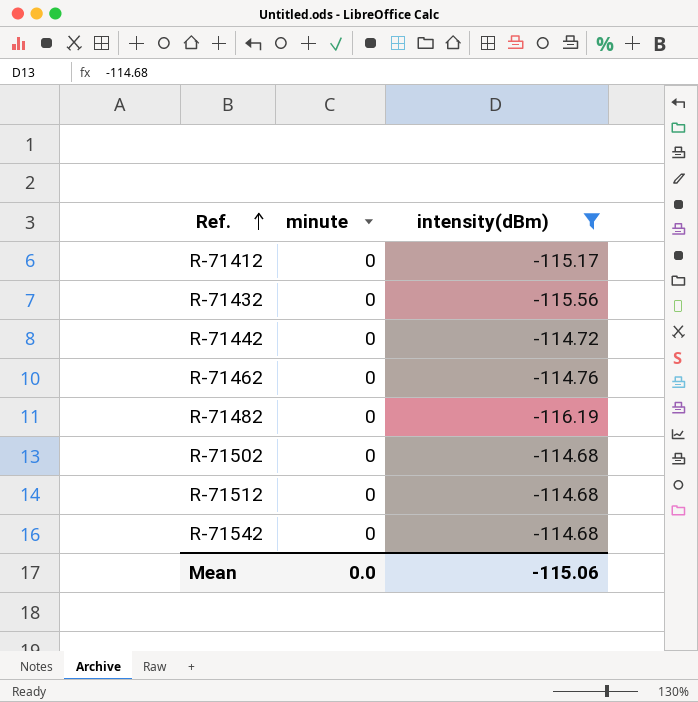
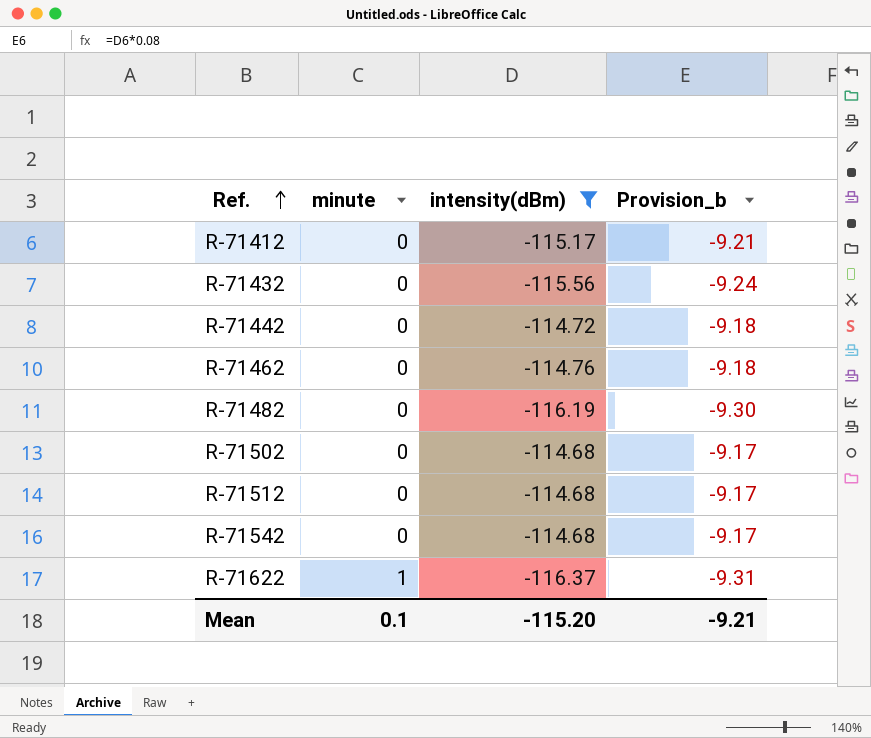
column Provision_b | formula: none -> [intensity(dBm)] * 0.08
row R-71622: none -> 1 | -116.37 | -9.31
Mean | minute: 0.0 -> 0.1
Mean | intensity(dBm): -115.06 -> -115.20

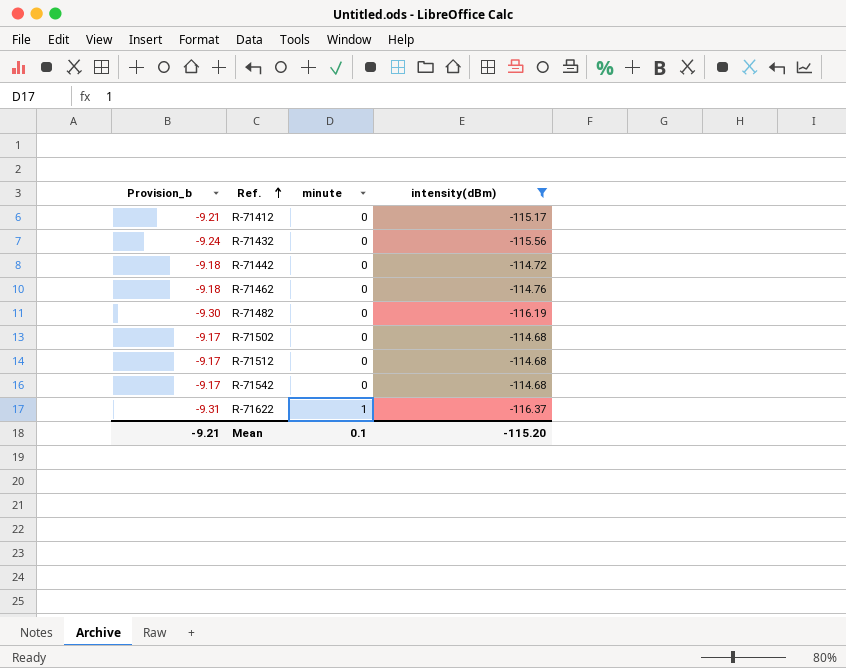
column Provision_b | position: 4 -> 1

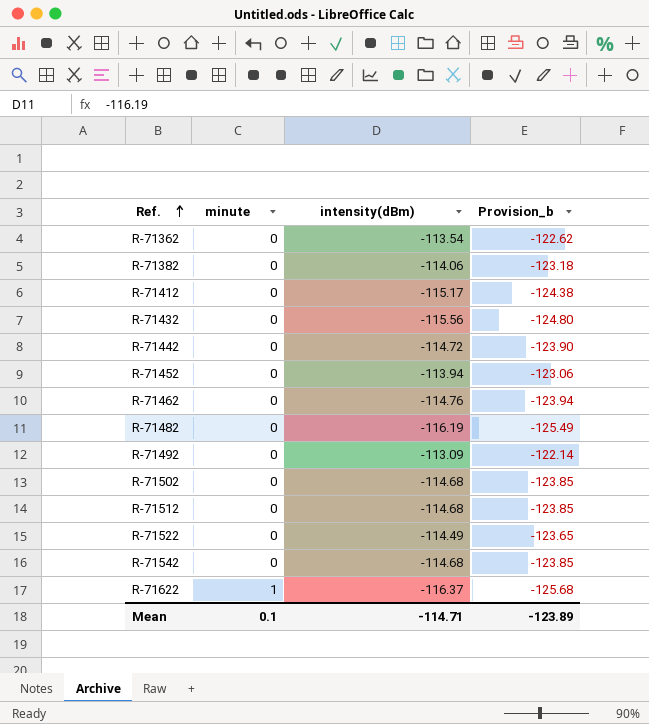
filter: intensity(dBm) <= -114.68 -> none
column Provision_b | formula: [intensity(dBm)] * 0.08 -> [intensity(dBm)] * 1.08
column Provision_b | position: 1 -> 4
Mean | intensity(dBm): -115.20 -> -114.71
Mean | Provision_b: -9.21 -> -123.89

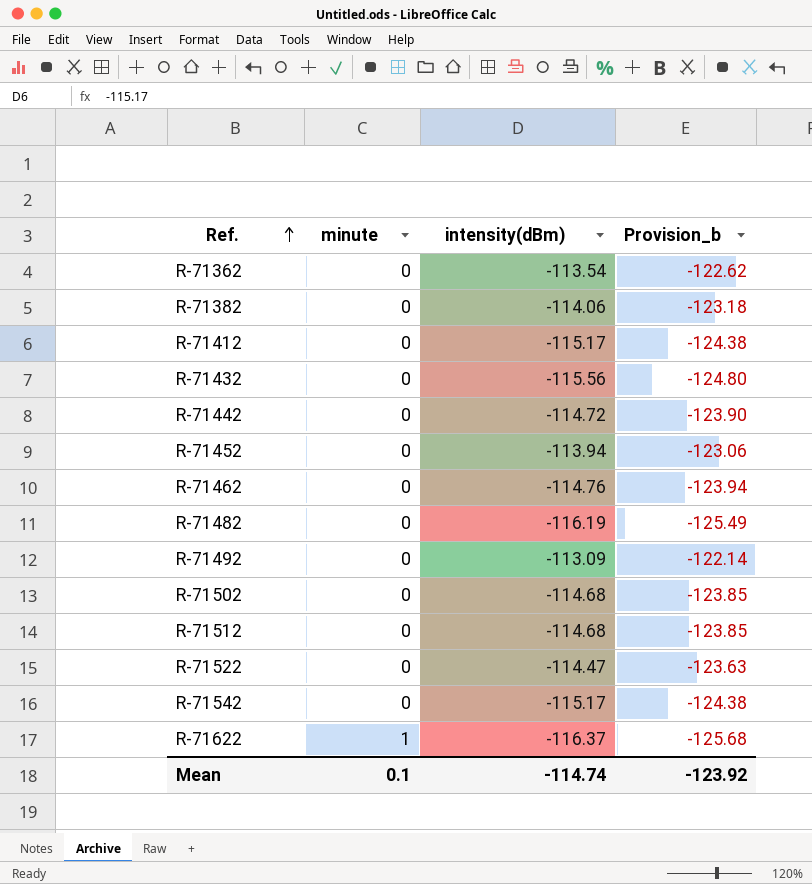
R-71522 | intensity(dBm): -114.49 -> -114.47
R-71522 | Provision_b: -123.65 -> -123.63
R-71542 | intensity(dBm): -114.68 -> -115.17
R-71542 | Provision_b: -123.85 -> -124.38
Mean | intensity(dBm): -114.71 -> -114.74
Mean | Provision_b: -123.89 -> -123.92

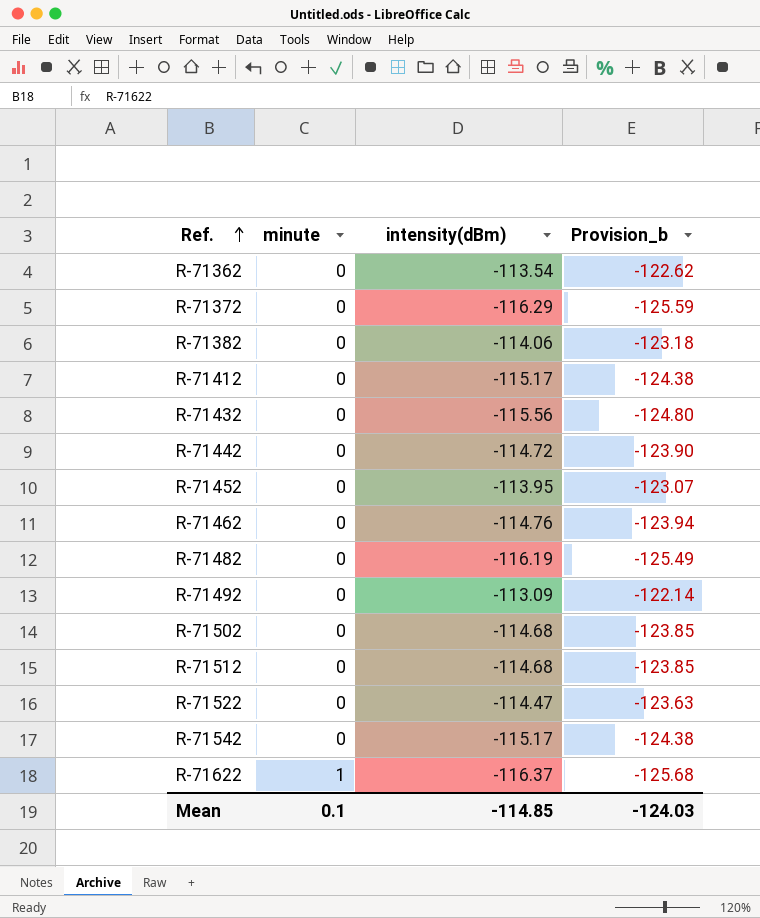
row R-71372: none -> 0 | -116.29 | -125.59
R-71452 | intensity(dBm): -113.94 -> -113.95
R-71452 | Provision_b: -123.06 -> -123.07
Mean | intensity(dBm): -114.74 -> -114.85
Mean | Provision_b: -123.92 -> -124.03

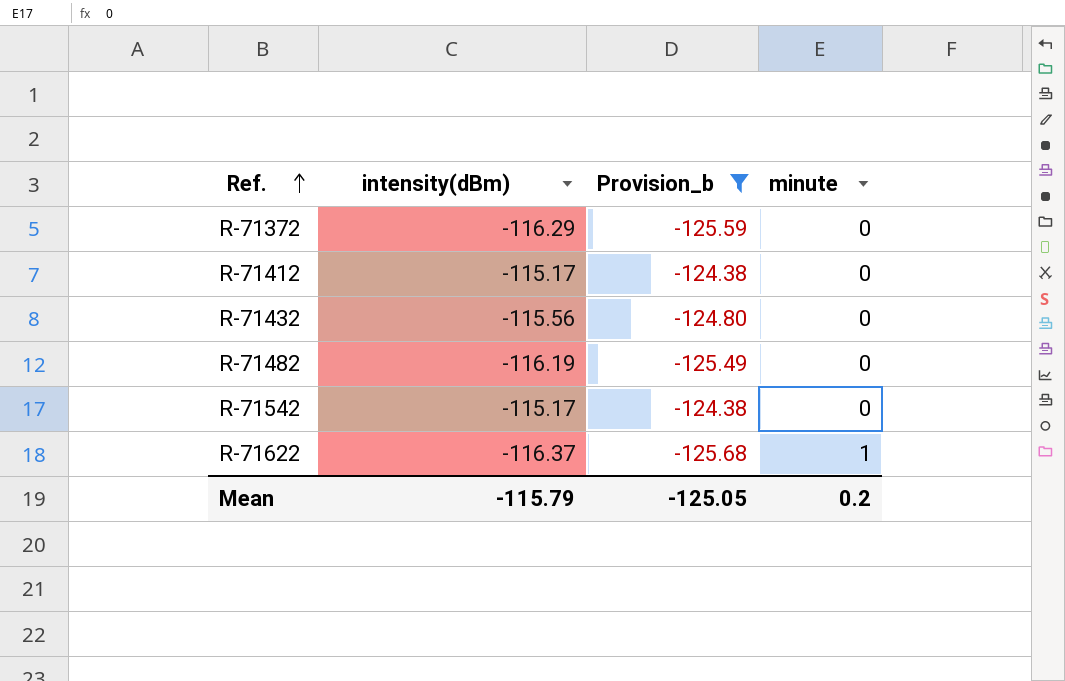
filter: none -> Provision_b <= -124.38
column minute | position: 2 -> 4
Mean | intensity(dBm): -114.85 -> -115.79
Mean | Provision_b: -124.03 -> -125.05
Mean | minute: 0.1 -> 0.2

